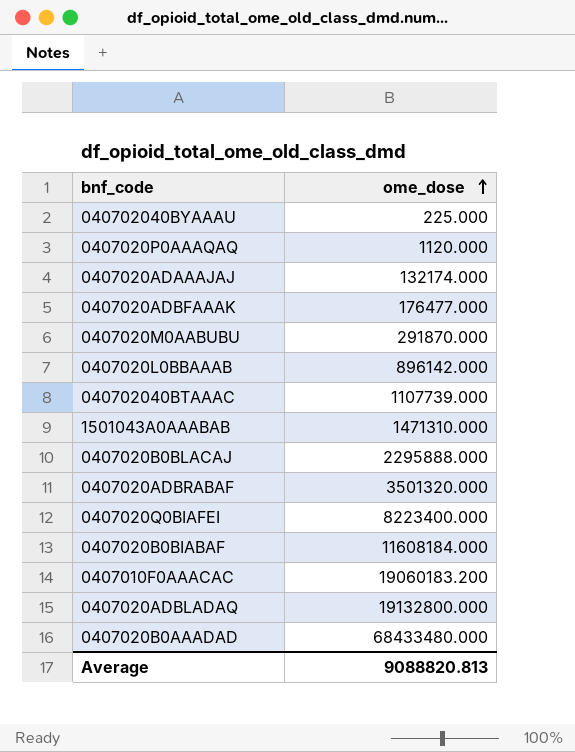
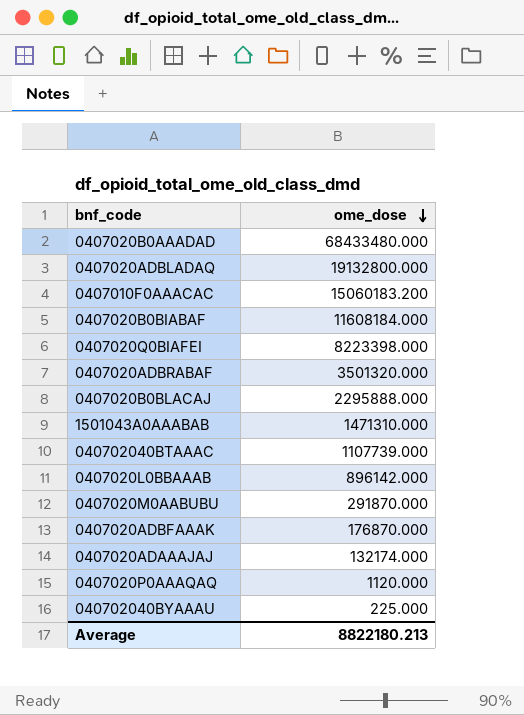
row order: ome_dose ascending -> ome_dose descending
0407010F0AAACAC | ome_dose: 19060183.200 -> 15060183.200
0407020Q0BIAFEI | ome_dose: 8223400.000 -> 8223398.000
0407020ADBFAAAK | ome_dose: 176477.000 -> 176870.000
Average | ome_dose: 9088820.813 -> 8822180.213

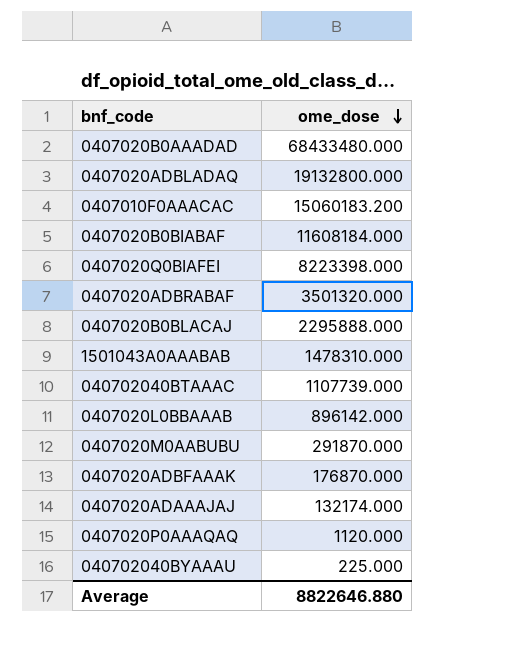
1501043A0AAABAB | ome_dose: 1471310.000 -> 1478310.000
Average | ome_dose: 8822180.213 -> 8822646.880

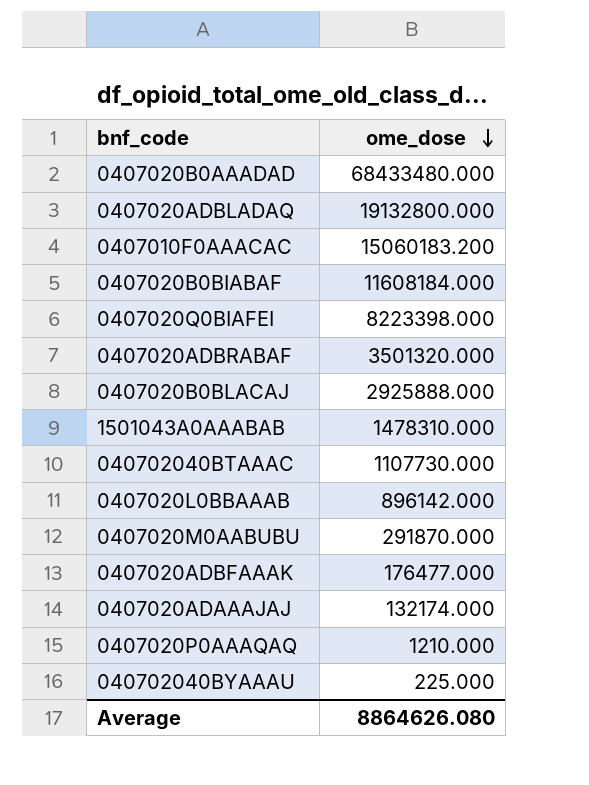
0407020B0BLACAJ | ome_dose: 2295888.000 -> 2925888.000
040702040BTAAAC | ome_dose: 1107739.000 -> 1107730.000
0407020ADBFAAAK | ome_dose: 176870.000 -> 176477.000
0407020P0AAAQAQ | ome_dose: 1120.000 -> 1210.000
Average | ome_dose: 8822646.880 -> 8864626.080

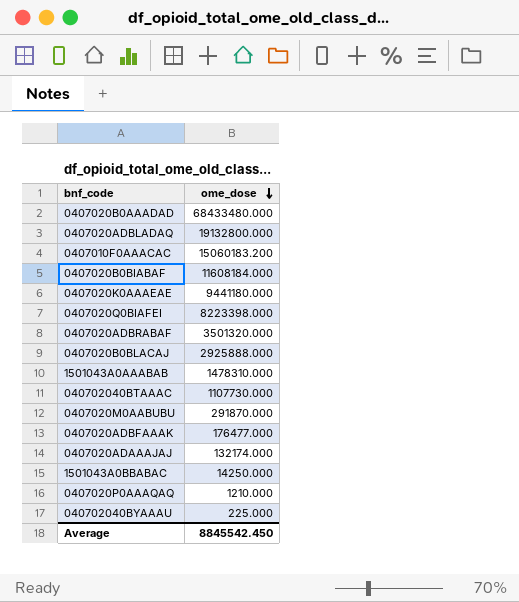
row 0407020L0BBAAAB: 896142.000 -> none
row 0407020K0AAAEAE: none -> 9441180.000
row 1501043A0BBABAC: none -> 14250.000
Average | ome_dose: 8864626.080 -> 8845542.450

